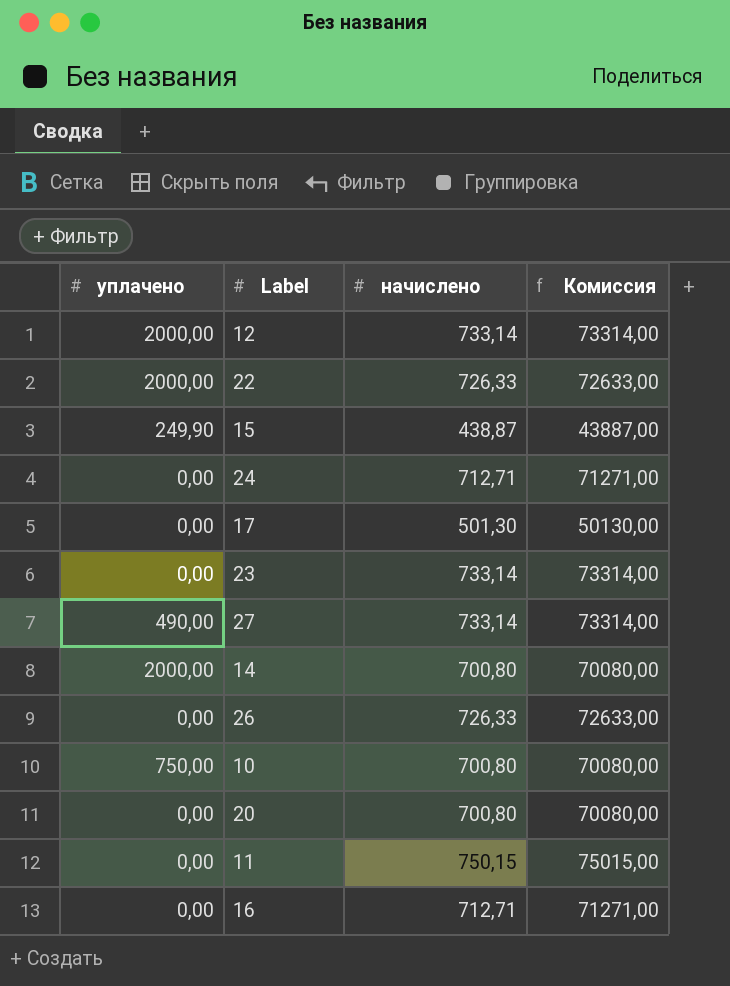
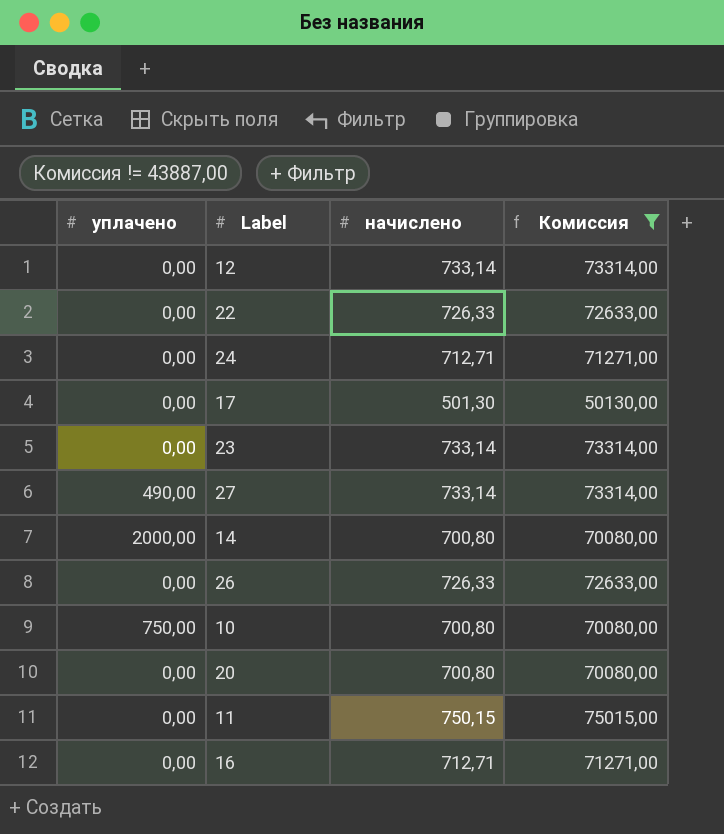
filter: none -> Комиссия != 43887,00
12 | уплачено: 2000,00 -> 0,00
22 | уплачено: 2000,00 -> 0,00

